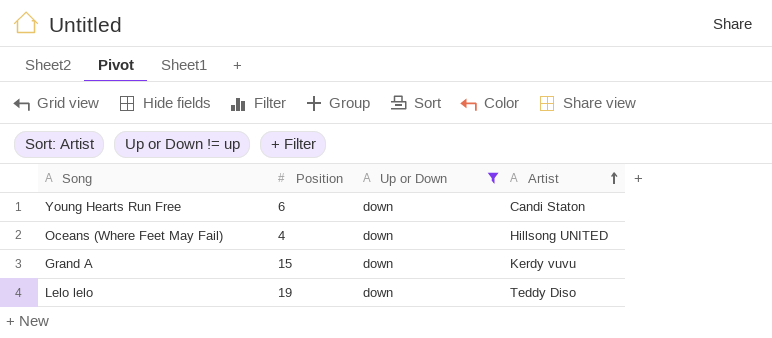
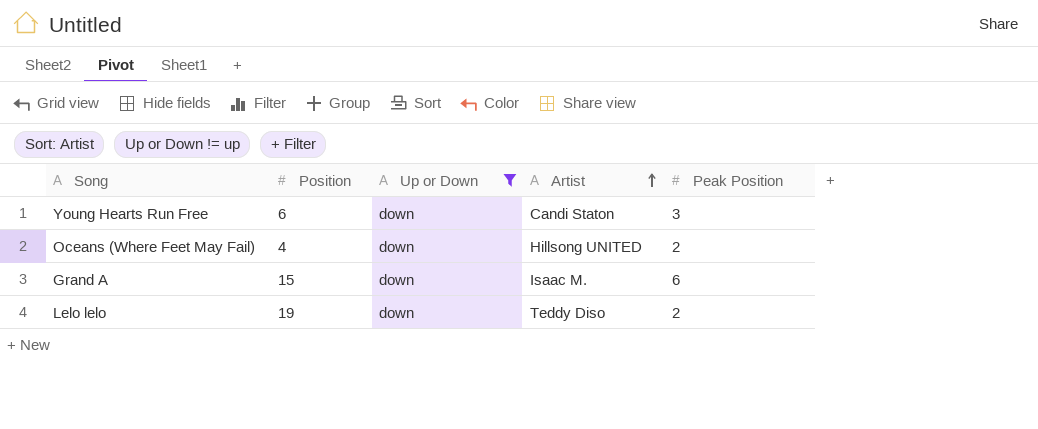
column Peak Position | position: none -> 5
Grand A | Artist: Kerdy vuvu -> Isaac M.

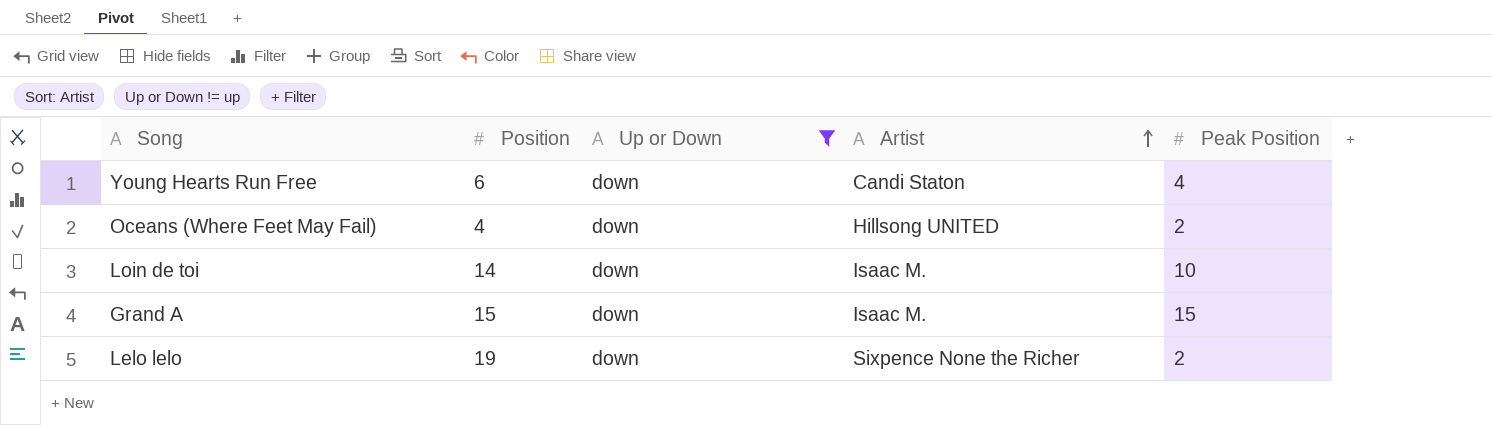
Young Hearts Run Free | Peak Position: 3 -> 4
row Loin de toi: none -> 14 | down | Isaac M. | 10
Grand A | Peak Position: 6 -> 15
Lelo lelo | Artist: Teddy Diso -> Sixpence None the Richer

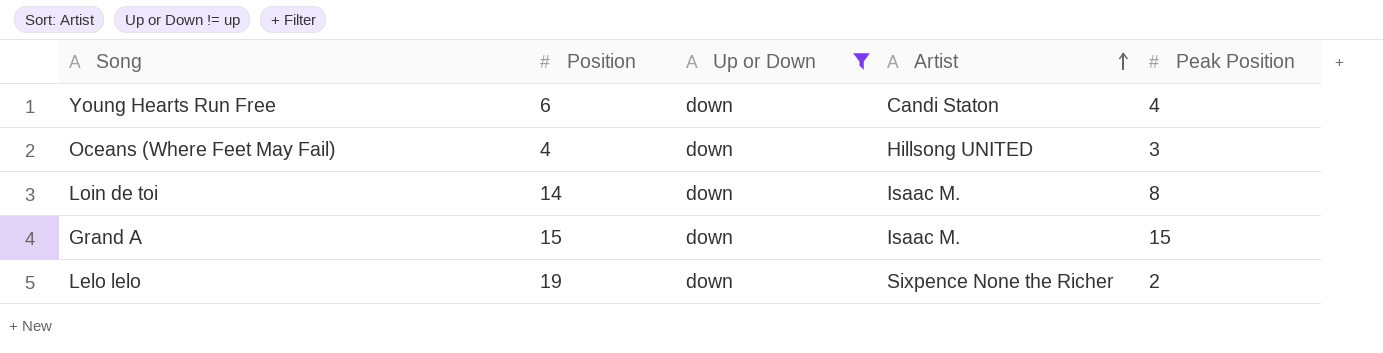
Oceans (Where Feet May Fail) | Peak Position: 2 -> 3
Loin de toi | Peak Position: 10 -> 8

